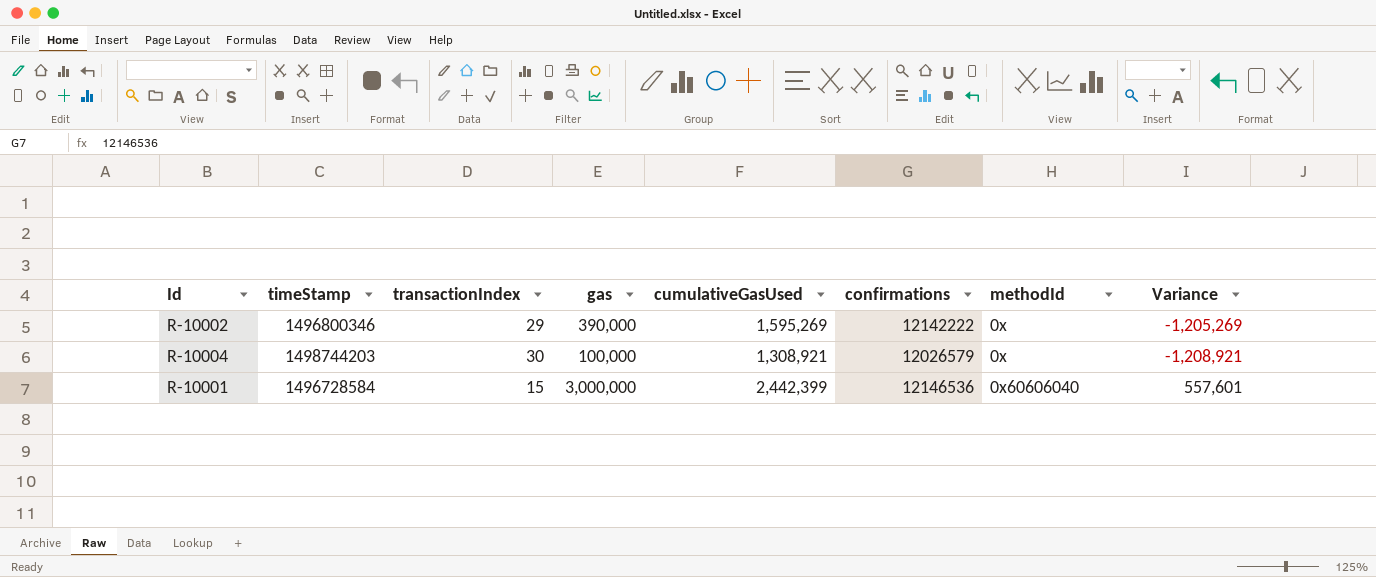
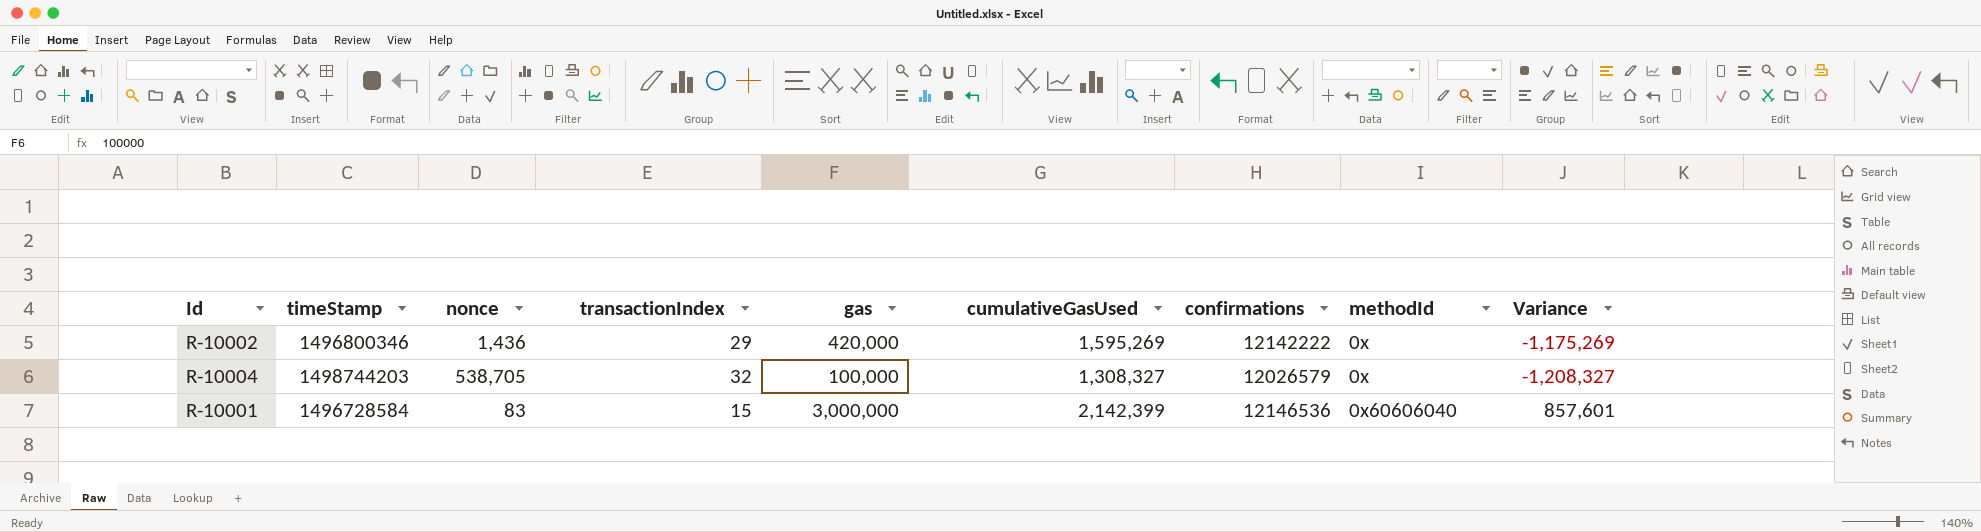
column nonce | position: none -> 3
R-10002 | gas: 390,000 -> 420,000
R-10002 | Variance: -1,205,269 -> -1,175,269
R-10004 | transactionIndex: 30 -> 32
R-10004 | cumulativeGasUsed: 1,308,921 -> 1,308,327
R-10004 | Variance: -1,208,921 -> -1,208,327
R-10001 | cumulativeGasUsed: 2,442,399 -> 2,142,399
R-10001 | Variance: 557,601 -> 857,601

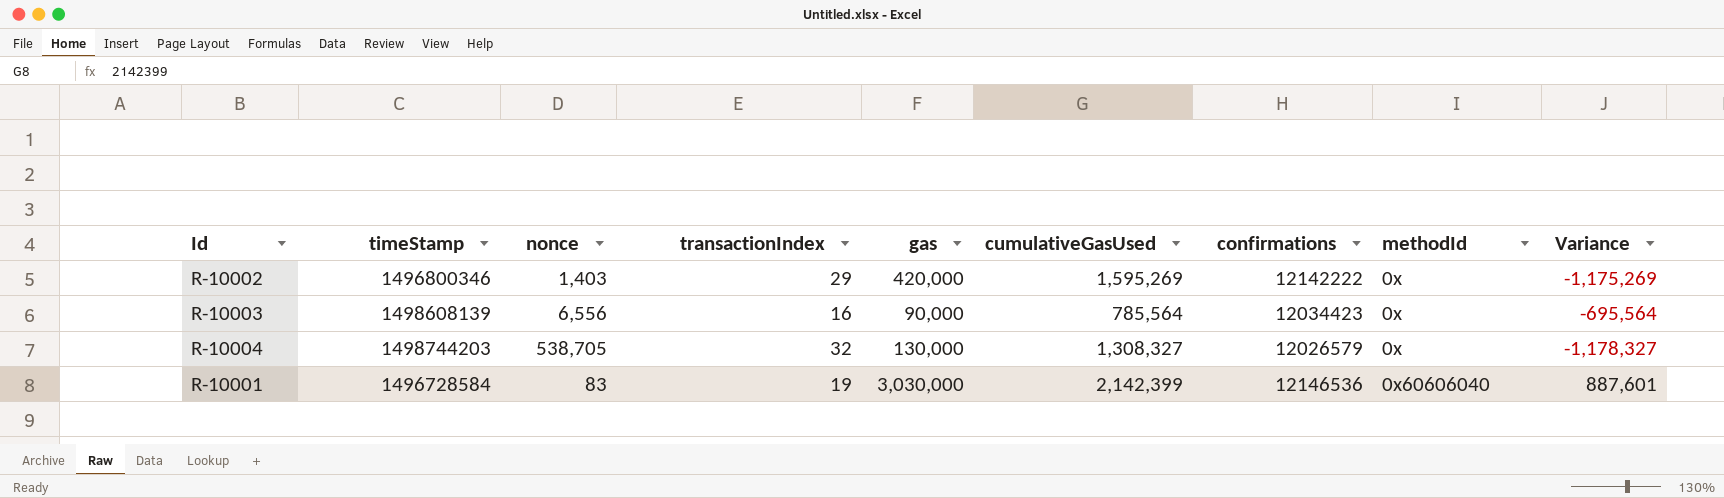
R-10002 | nonce: 1,436 -> 1,403
row R-10003: none -> 1498608139 | 6,556 | 16 | 90,000 | 785,564 | 12034423 | 0x | -695,564
R-10004 | gas: 100,000 -> 130,000
R-10004 | Variance: -1,208,327 -> -1,178,327
R-10001 | transactionIndex: 15 -> 19
R-10001 | gas: 3,000,000 -> 3,030,000
R-10001 | Variance: 857,601 -> 887,601

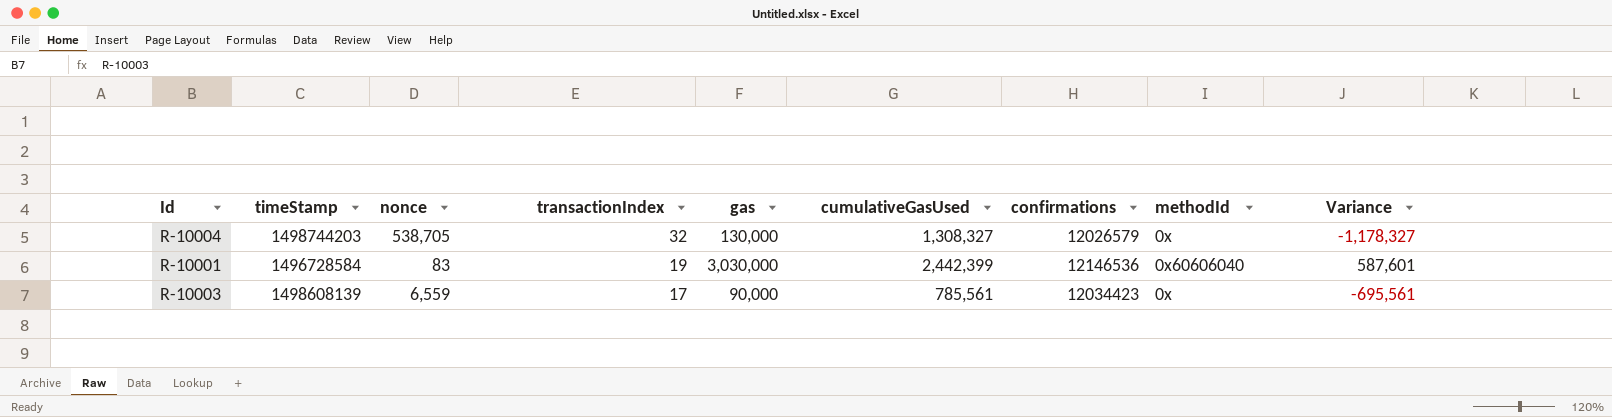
row order: methodId ascending -> transactionIndex descending
row R-10002: 1496800346 | 1,403 | 29 | 420,000 | 1,595,269 | 12142222 | 0x | -1,175,269 -> none
R-10001 | cumulativeGasUsed: 2,142,399 -> 2,442,399
R-10001 | Variance: 887,601 -> 587,601
R-10003 | nonce: 6,556 -> 6,559
R-10003 | transactionIndex: 16 -> 17
R-10003 | cumulativeGasUsed: 785,564 -> 785,561
R-10003 | Variance: -695,564 -> -695,561

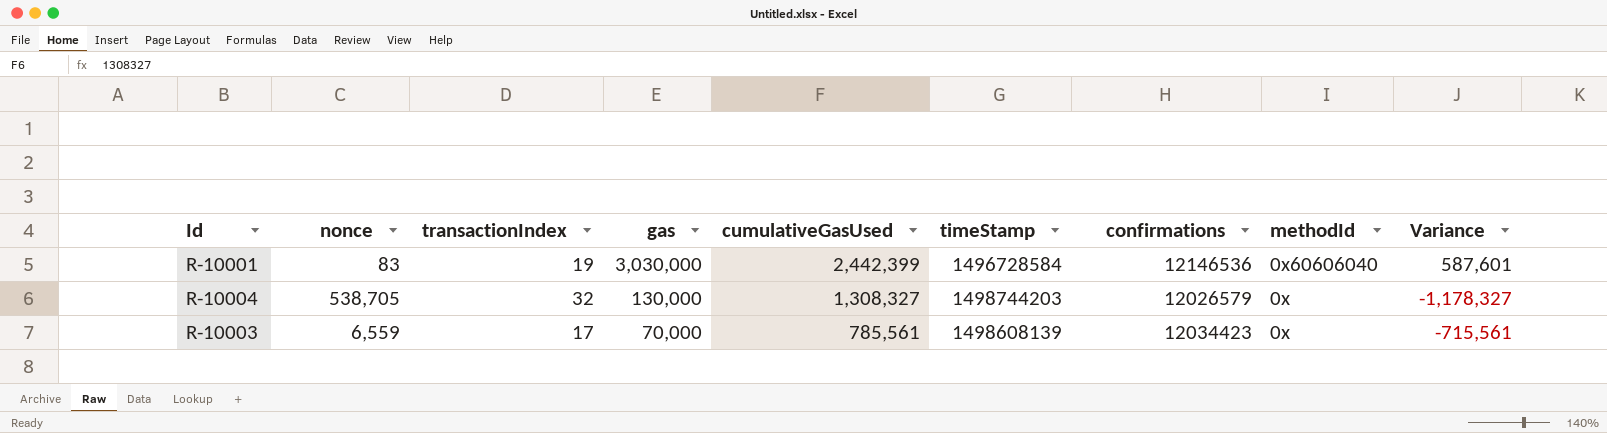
row order: transactionIndex descending -> gas descending
column timeStamp | position: 2 -> 6
R-10003 | gas: 90,000 -> 70,000
R-10003 | Variance: -695,561 -> -715,561

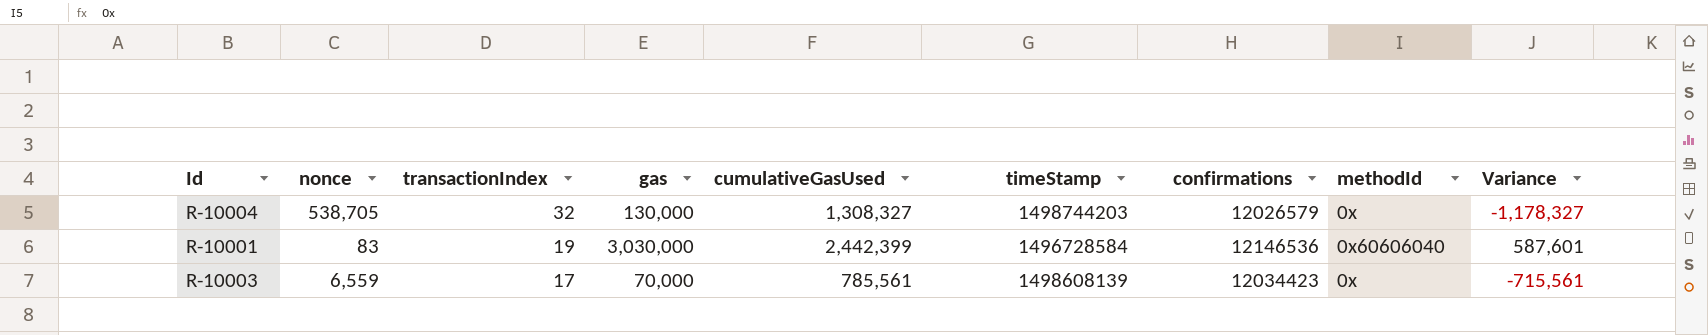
row order: gas descending -> transactionIndex descending

